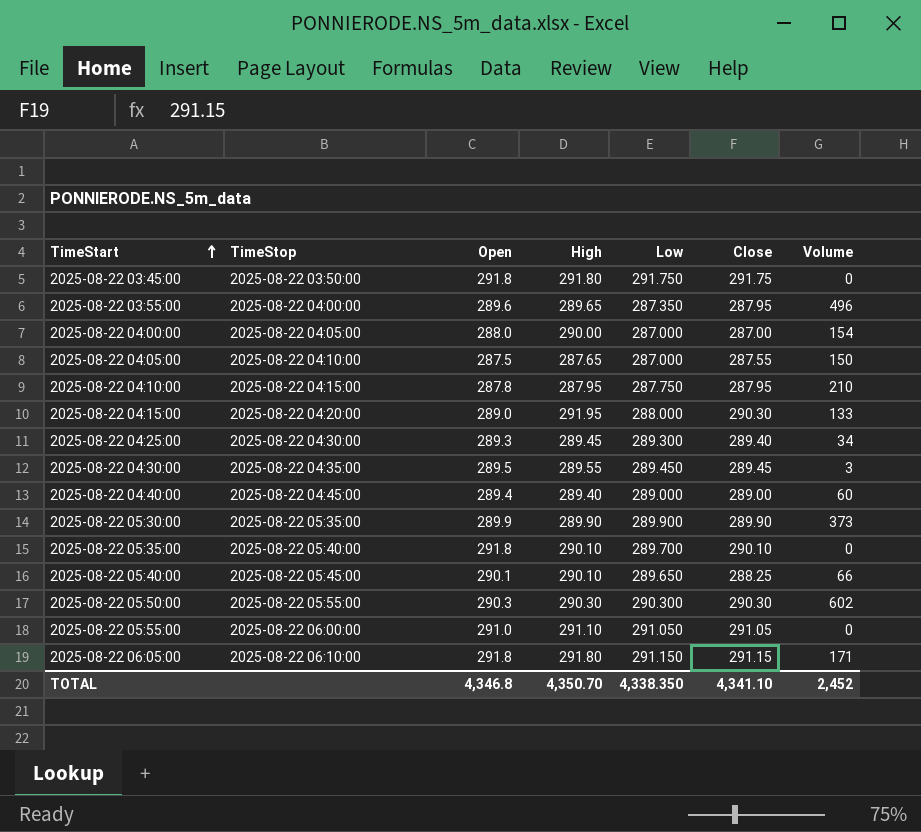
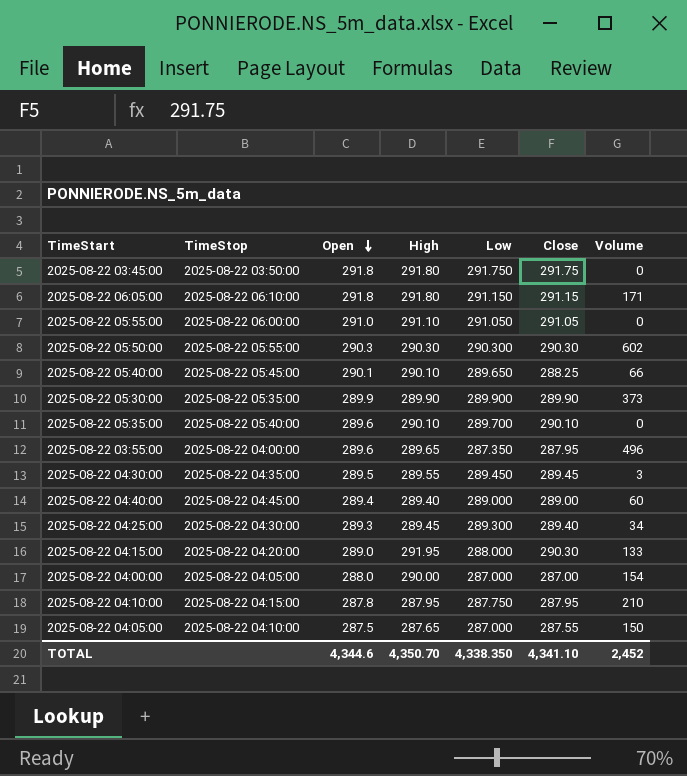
row order: TimeStart ascending -> Open descending
2025-08-22 05:35:00 | Open: 291.8 -> 289.6
TOTAL | Open: 4,346.8 -> 4,344.6

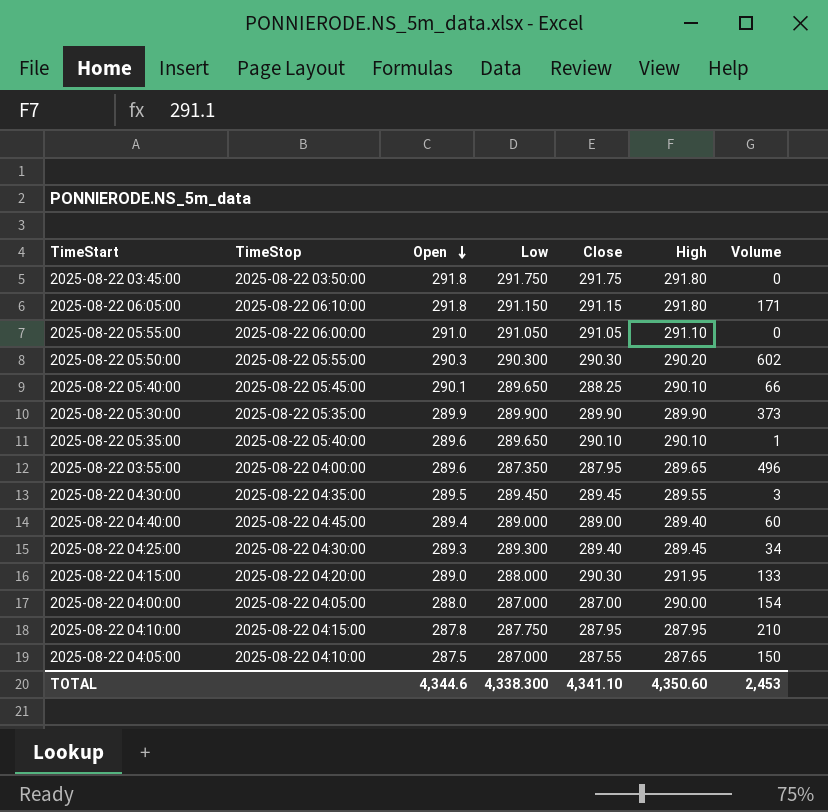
column High | position: 4 -> 6
2025-08-22 05:50:00 | High: 290.30 -> 290.20
2025-08-22 05:35:00 | Low: 289.700 -> 289.650
2025-08-22 05:35:00 | Volume: 0 -> 1
TOTAL | Low: 4,338.350 -> 4,338.300
TOTAL | High: 4,350.70 -> 4,350.60
TOTAL | Volume: 2,452 -> 2,453

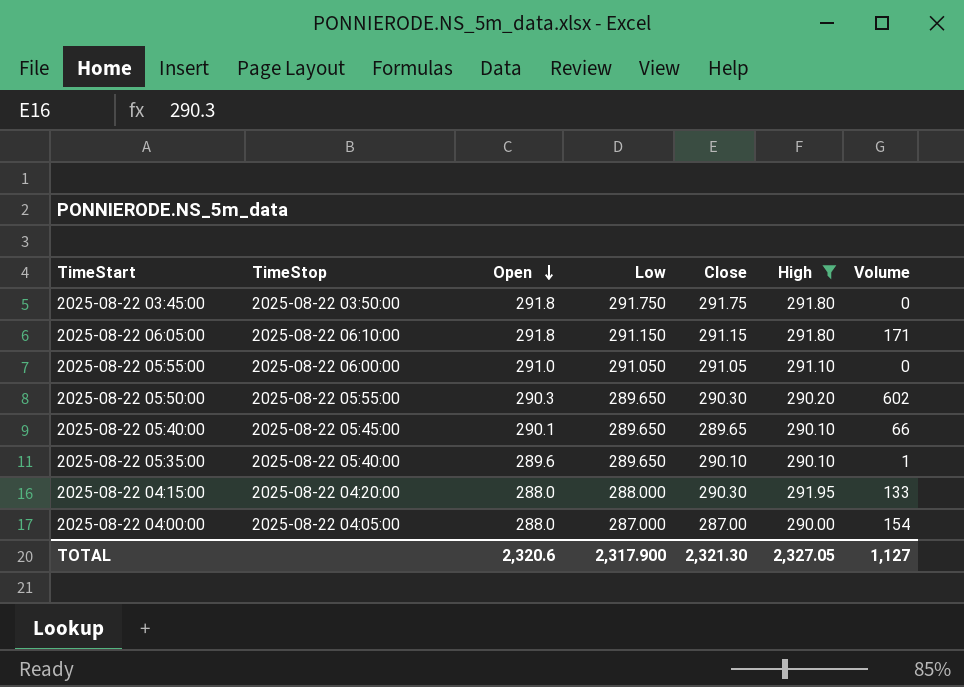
filter: none -> High >= 290.00
2025-08-22 05:50:00 | Low: 290.300 -> 289.650
2025-08-22 05:40:00 | Close: 288.25 -> 289.65
2025-08-22 04:15:00 | Open: 289.0 -> 288.0
TOTAL | Open: 4,344.6 -> 2,320.6
TOTAL | Low: 4,338.300 -> 2,317.900
TOTAL | Close: 4,341.10 -> 2,321.30
TOTAL | High: 4,350.60 -> 2,327.05
TOTAL | Volume: 2,453 -> 1,127

